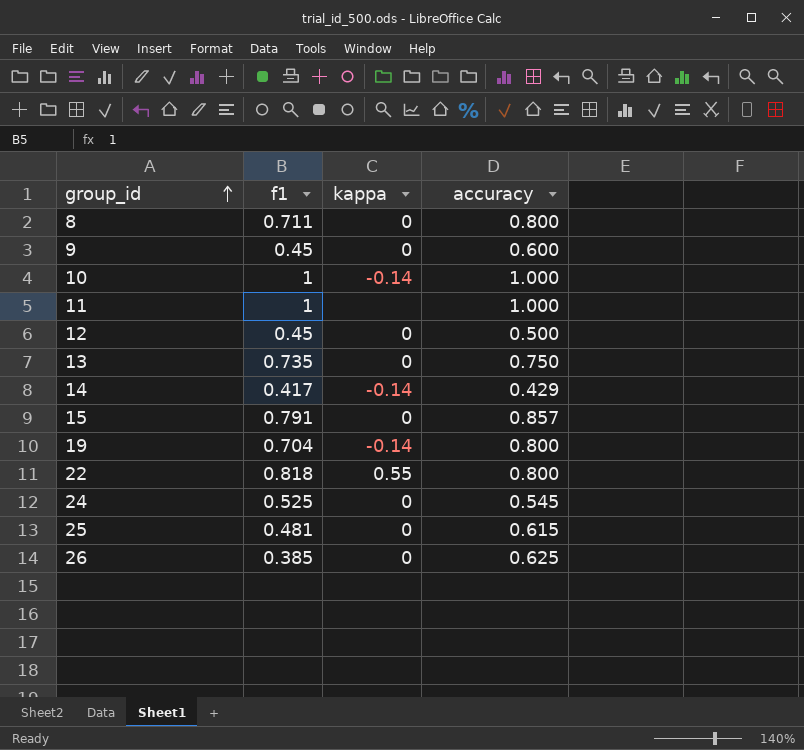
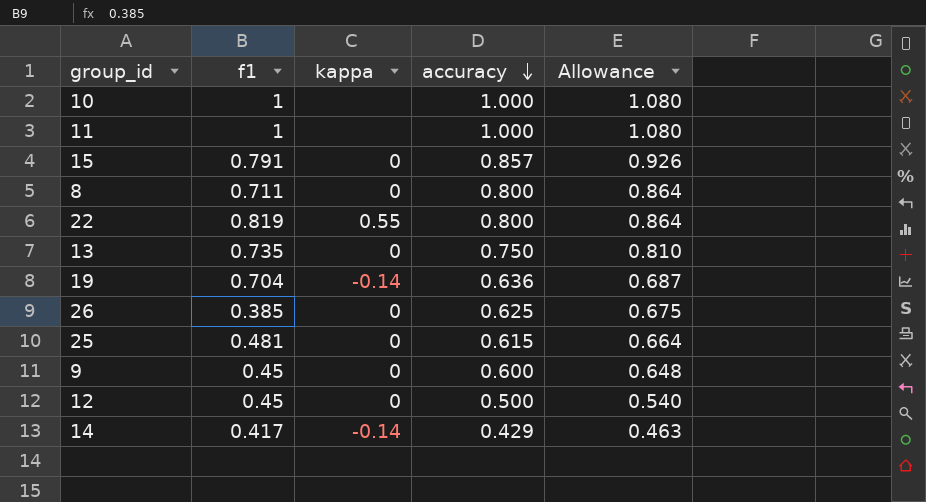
row order: group_id ascending -> accuracy descending
column Allowance | formula: none -> [accuracy] * 1.08
row 24: 0.525 | 0 | 0.545 -> none
10 | kappa: -0.14 -> none
22 | f1: 0.818 -> 0.819
19 | accuracy: 0.800 -> 0.636

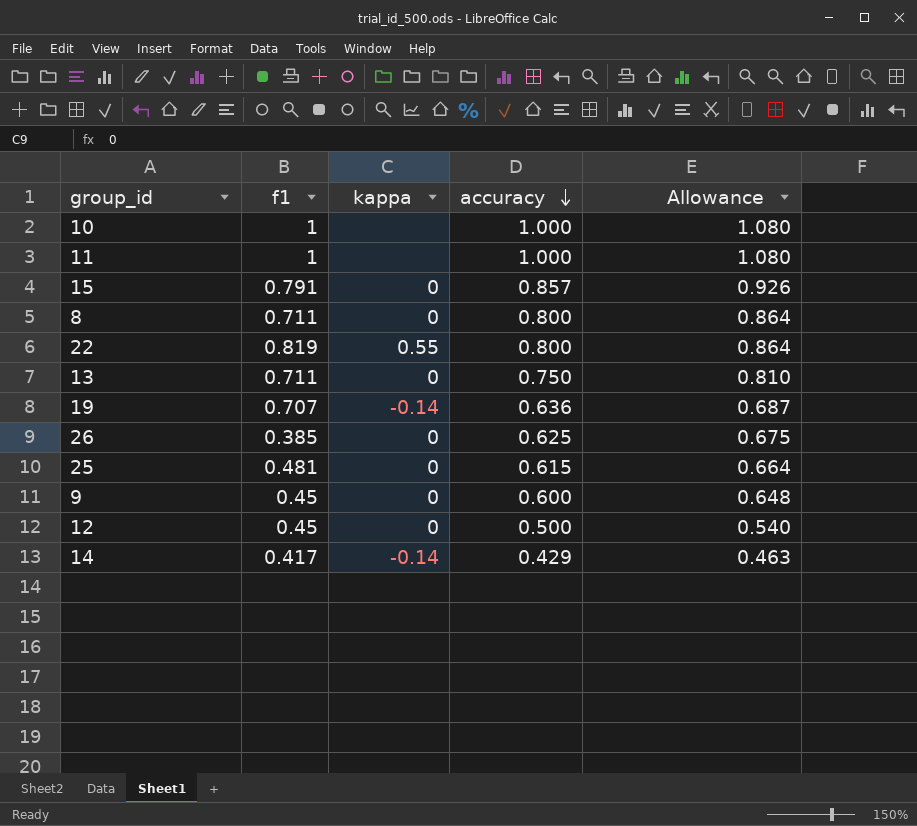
13 | f1: 0.735 -> 0.711
19 | f1: 0.704 -> 0.707

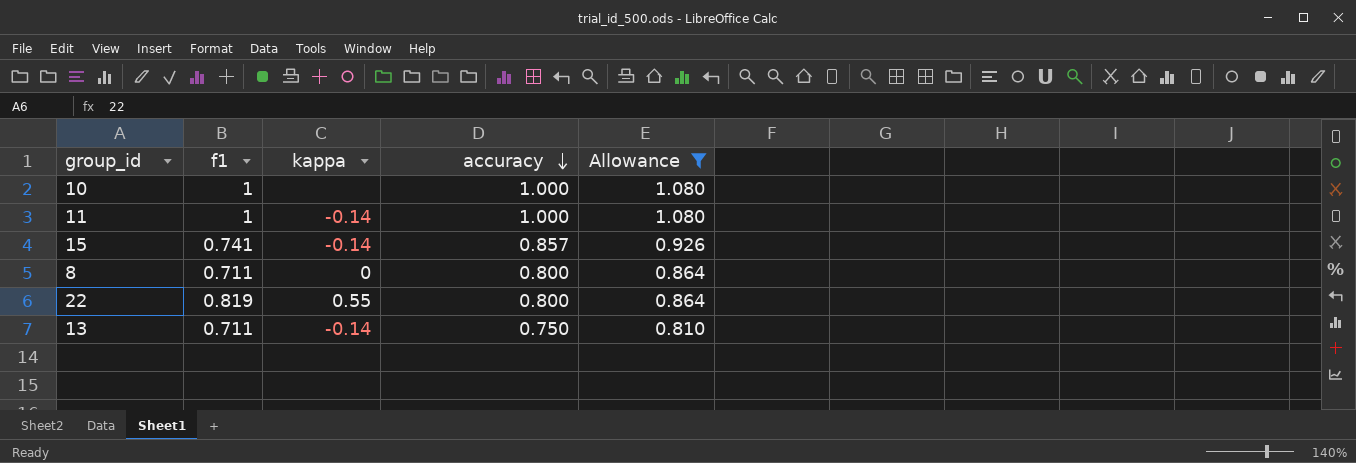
filter: none -> Allowance >= 0.810
11 | kappa: none -> -0.14
15 | f1: 0.791 -> 0.741
15 | kappa: 0 -> -0.14
13 | kappa: 0 -> -0.14

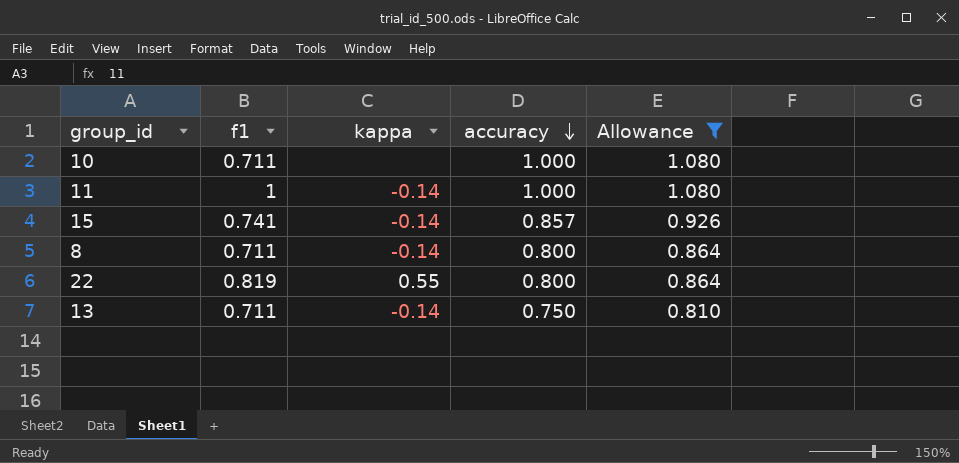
10 | f1: 1 -> 0.711
8 | kappa: 0 -> -0.14

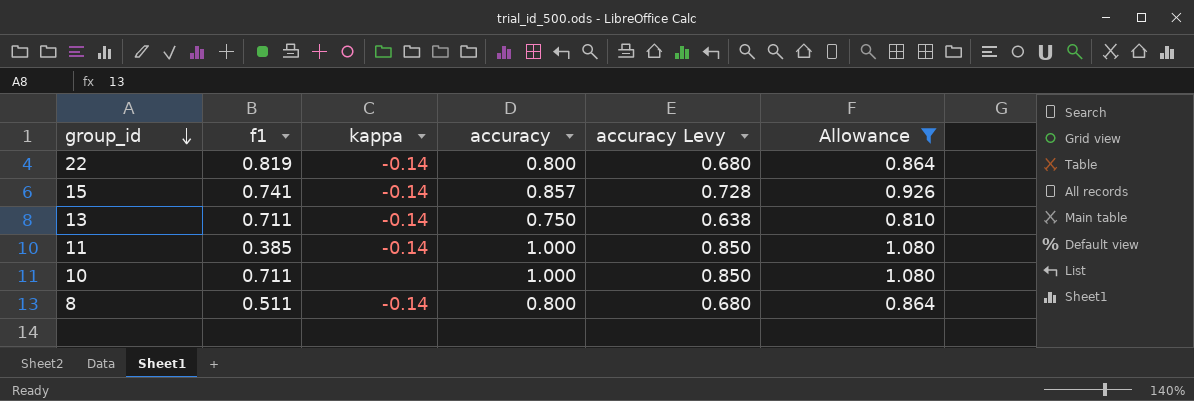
row order: accuracy descending -> group_id descending
column accuracy Levy | formula: none -> [accuracy] * 0.85
22 | kappa: 0.55 -> -0.14
11 | f1: 1 -> 0.385
8 | f1: 0.711 -> 0.511

